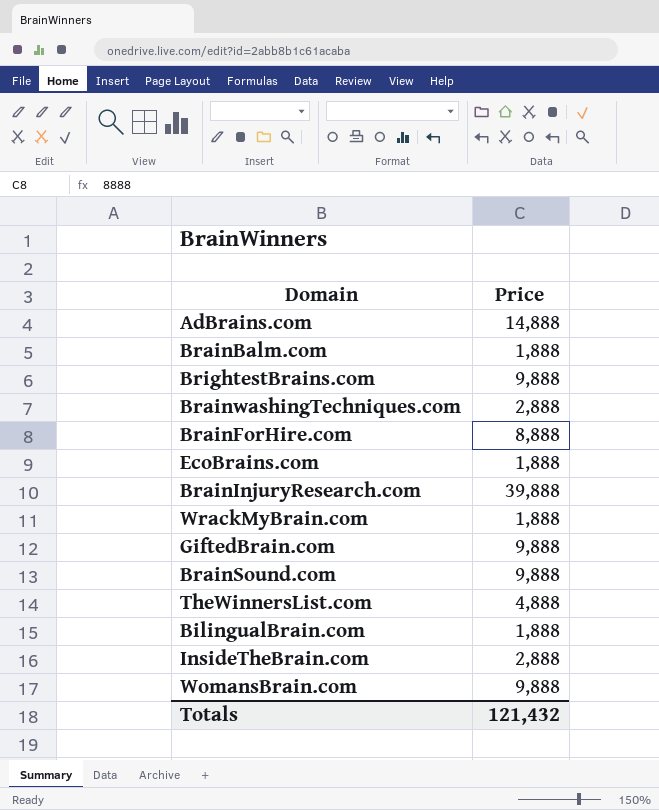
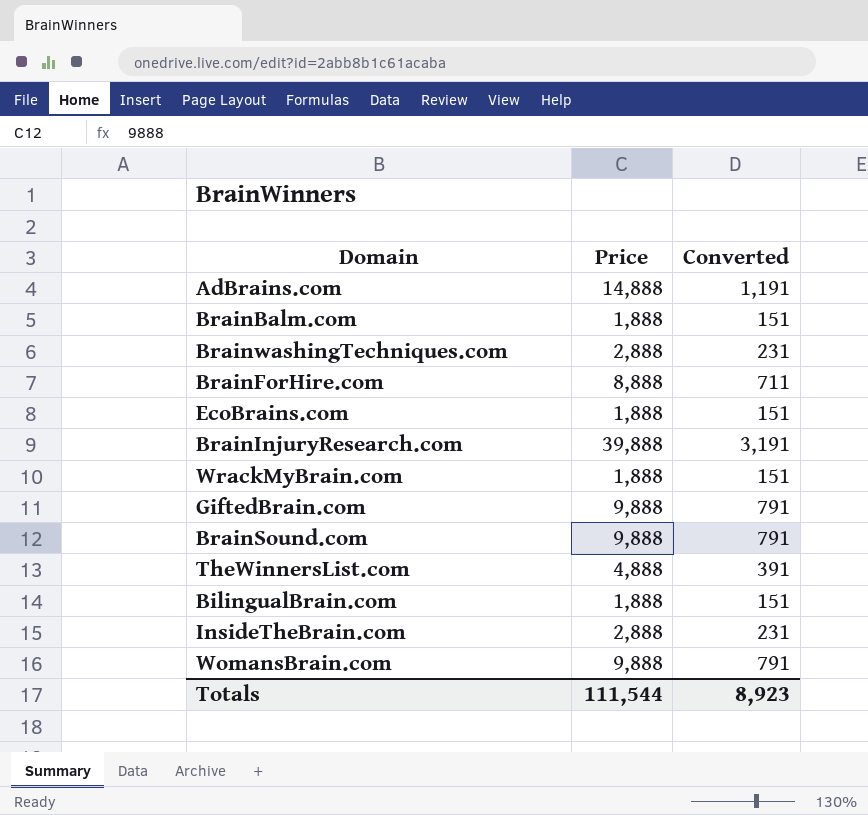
column Converted | formula: none -> [Price] * 0.08
row BrightestBrains.com: 9,888 -> none
Totals | Price: 121,432 -> 111,544

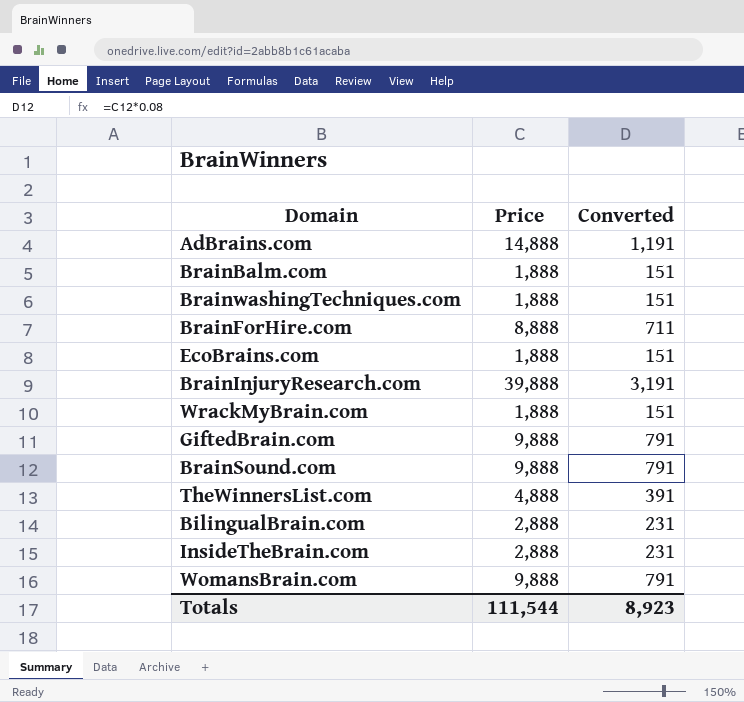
BrainwashingTechniques.com | Price: 2,888 -> 1,888
BrainwashingTechniques.com | Converted: 231 -> 151
BilingualBrain.com | Price: 1,888 -> 2,888
BilingualBrain.com | Converted: 151 -> 231

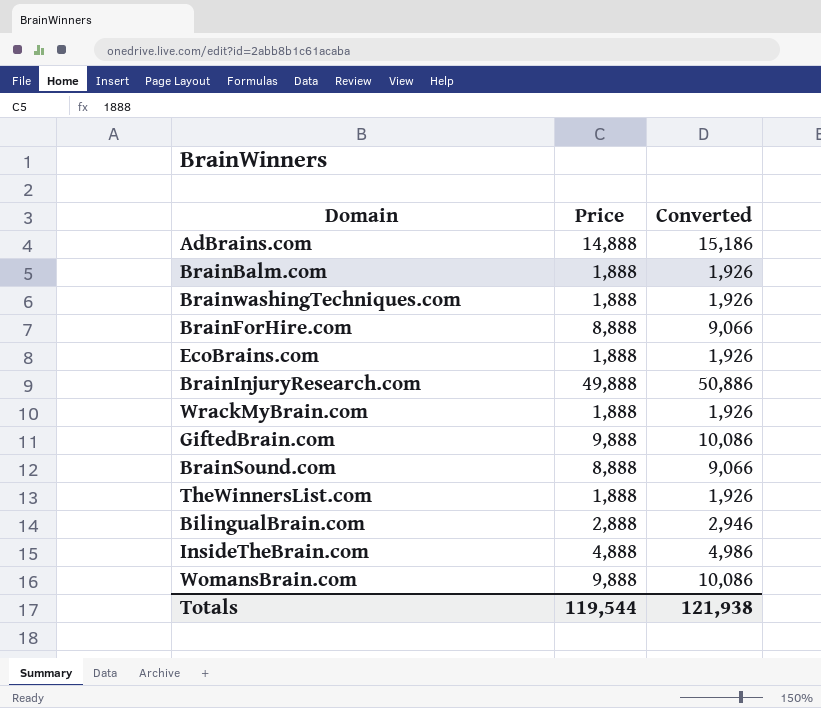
column Converted | formula: [Price] * 0.08 -> [Price] * 1.02
BrainInjuryResearch.com | Price: 39,888 -> 49,888
BrainSound.com | Price: 9,888 -> 8,888
TheWinnersList.com | Price: 4,888 -> 1,888
InsideTheBrain.com | Price: 2,888 -> 4,888
Totals | Price: 111,544 -> 119,544
Totals | Converted: 8,923 -> 121,938

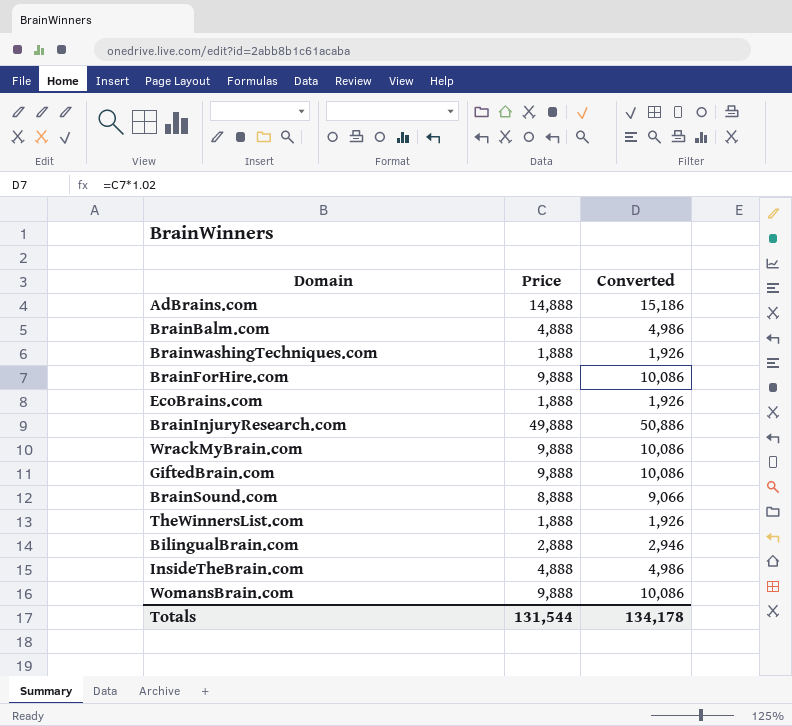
BrainBalm.com | Price: 1,888 -> 4,888
BrainBalm.com | Converted: 1,926 -> 4,986
BrainForHire.com | Price: 8,888 -> 9,888
BrainForHire.com | Converted: 9,066 -> 10,086
WrackMyBrain.com | Price: 1,888 -> 9,888
WrackMyBrain.com | Converted: 1,926 -> 10,086
Totals | Price: 119,544 -> 131,544
Totals | Converted: 121,938 -> 134,178

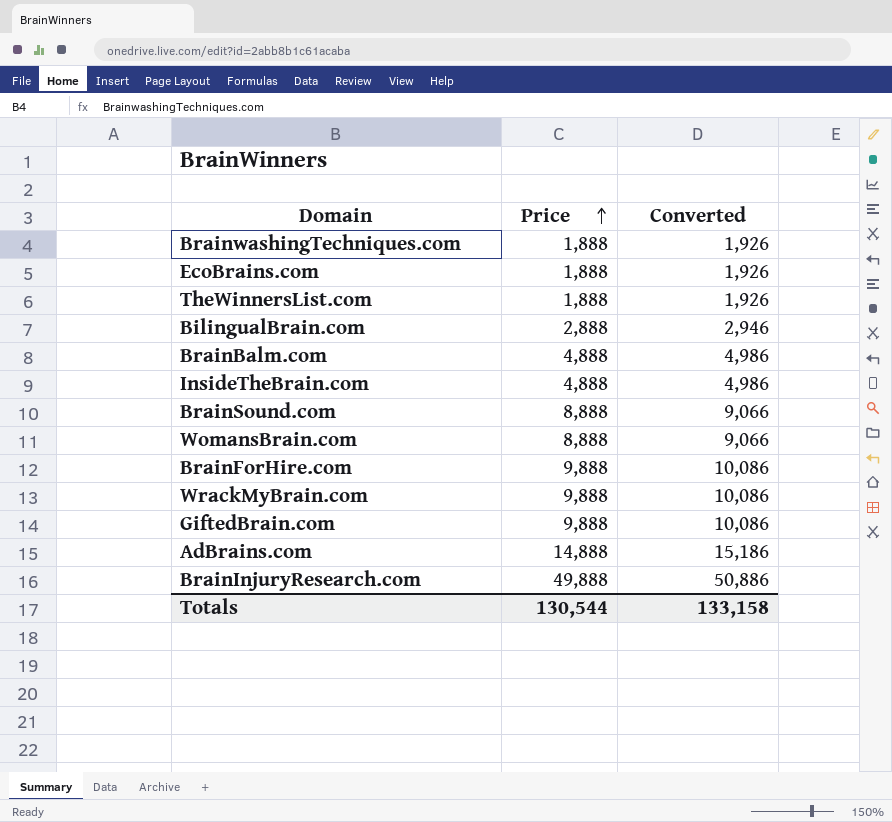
row order: none -> Price ascending
WomansBrain.com | Price: 9,888 -> 8,888
WomansBrain.com | Converted: 10,086 -> 9,066
Totals | Price: 131,544 -> 130,544
Totals | Converted: 134,178 -> 133,158

